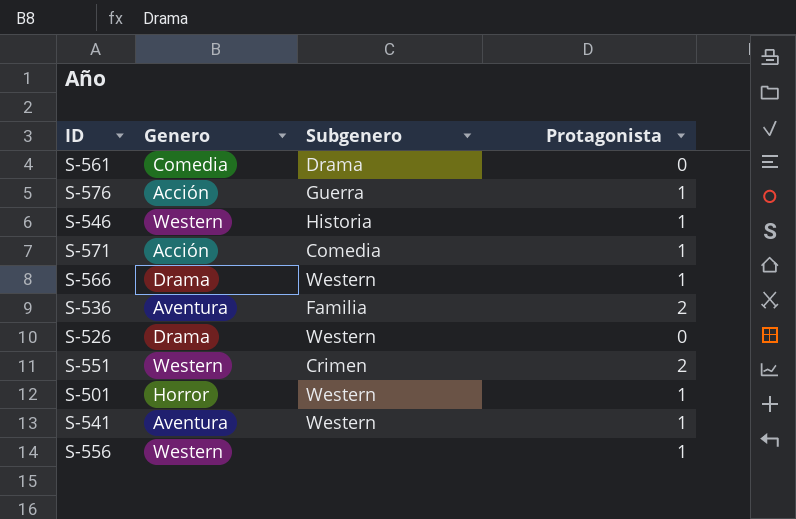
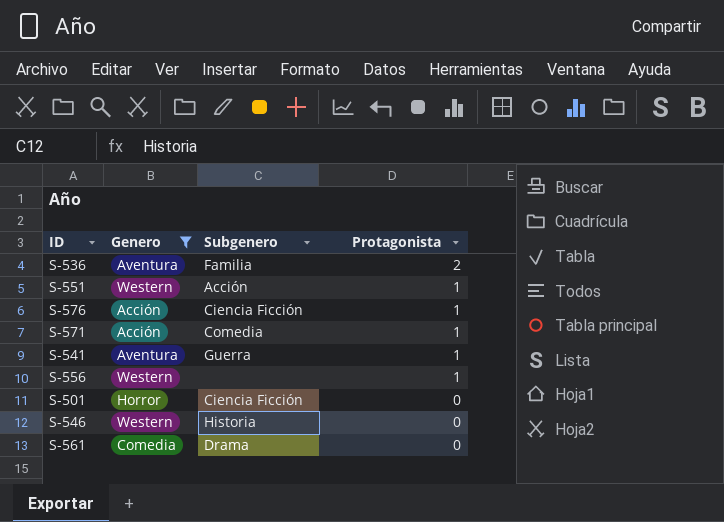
filter: none -> Genero != Drama
row order: none -> Protagonista descending
S-551 | Subgenero: Crimen -> Acción
S-551 | Protagonista: 2 -> 1
S-576 | Subgenero: Guerra -> Ciencia Ficción
S-541 | Subgenero: Western -> Guerra
S-501 | Subgenero: Western -> Ciencia Ficción
S-501 | Protagonista: 1 -> 0
S-546 | Protagonista: 1 -> 0

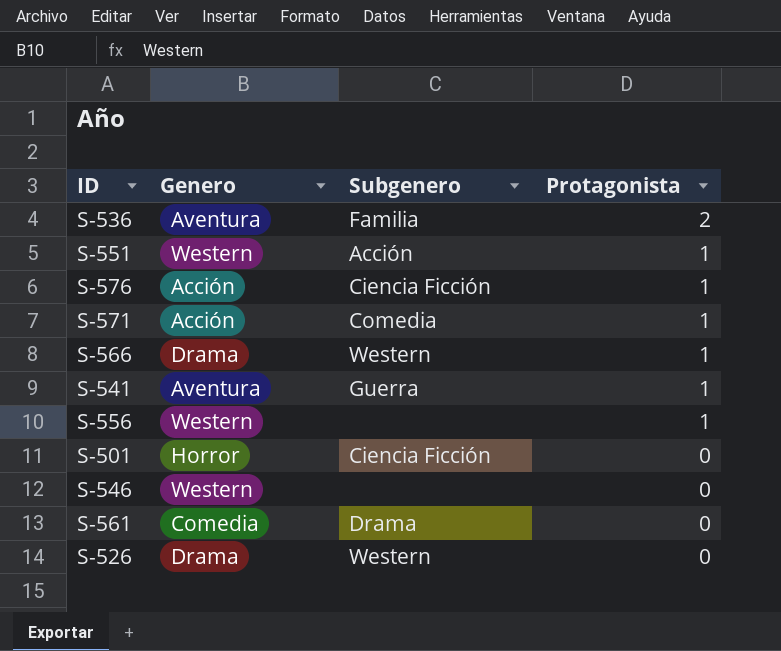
filter: Genero != Drama -> none
S-546 | Subgenero: Historia -> none

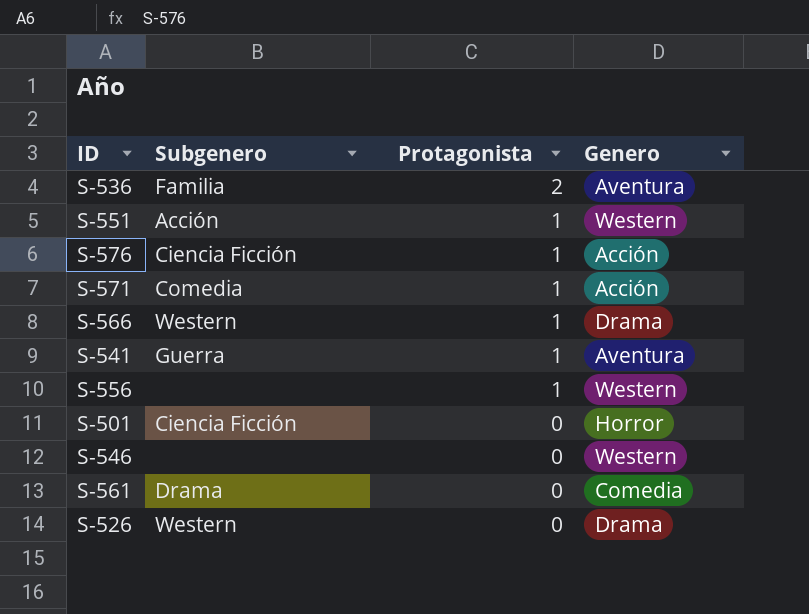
column Genero | position: 2 -> 4

